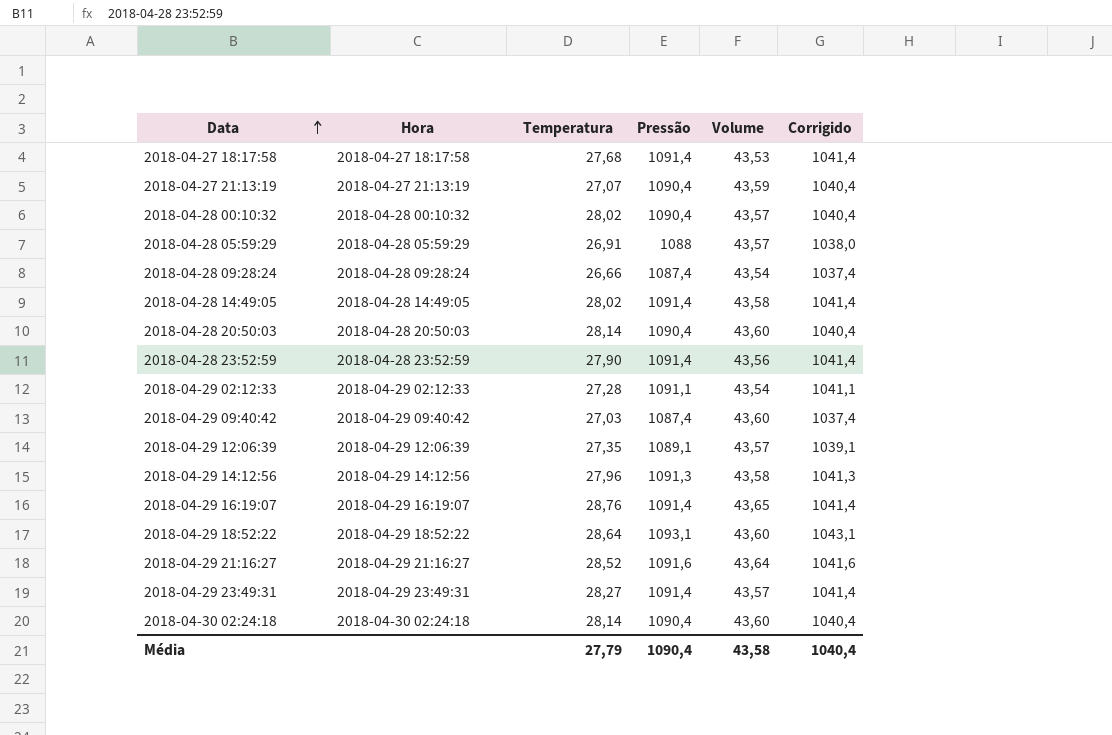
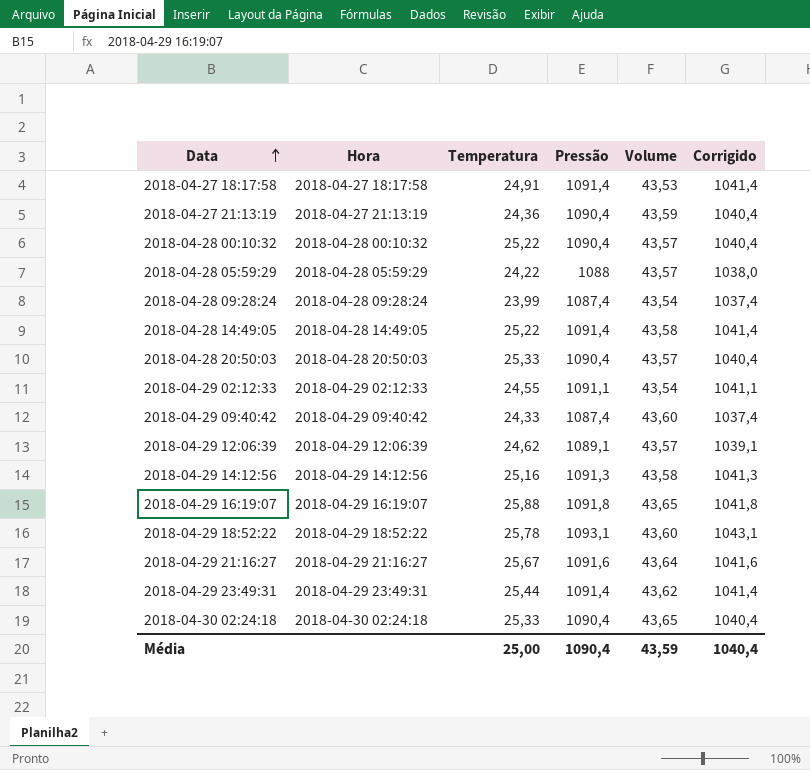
row 2018-04-28 23:52:59: 2018-04-28 23:52:59 | 27,90 | 1091,4 | 43,56 | 1041,4 -> none
2018-04-27 18:17:58 | Temperatura: 27,68 -> 24,91
2018-04-27 21:13:19 | Temperatura: 27,07 -> 24,36
2018-04-28 00:10:32 | Temperatura: 28,02 -> 25,22
2018-04-28 05:59:29 | Temperatura: 26,91 -> 24,22
2018-04-28 09:28:24 | Temperatura: 26,66 -> 23,99
2018-04-28 14:49:05 | Temperatura: 28,02 -> 25,22
2018-04-28 20:50:03 | Temperatura: 28,14 -> 25,33
2018-04-28 20:50:03 | Volume: 43,60 -> 43,57
2018-04-29 02:12:33 | Temperatura: 27,28 -> 24,55
2018-04-29 09:40:42 | Temperatura: 27,03 -> 24,33
2018-04-29 12:06:39 | Temperatura: 27,35 -> 24,62
2018-04-29 14:12:56 | Temperatura: 27,96 -> 25,16
2018-04-29 16:19:07 | Temperatura: 28,76 -> 25,88
2018-04-29 16:19:07 | Pressão: 1091,4 -> 1091,8
2018-04-29 16:19:07 | Corrigido: 1041,4 -> 1041,8
2018-04-29 18:52:22 | Temperatura: 28,64 -> 25,78
2018-04-29 21:16:27 | Temperatura: 28,52 -> 25,67
2018-04-29 23:49:31 | Temperatura: 28,27 -> 25,44
2018-04-29 23:49:31 | Volume: 43,57 -> 43,62
2018-04-30 02:24:18 | Temperatura: 28,14 -> 25,33
2018-04-30 02:24:18 | Volume: 43,60 -> 43,65
Média | Temperatura: 27,79 -> 25,00
Média | Volume: 43,58 -> 43,59

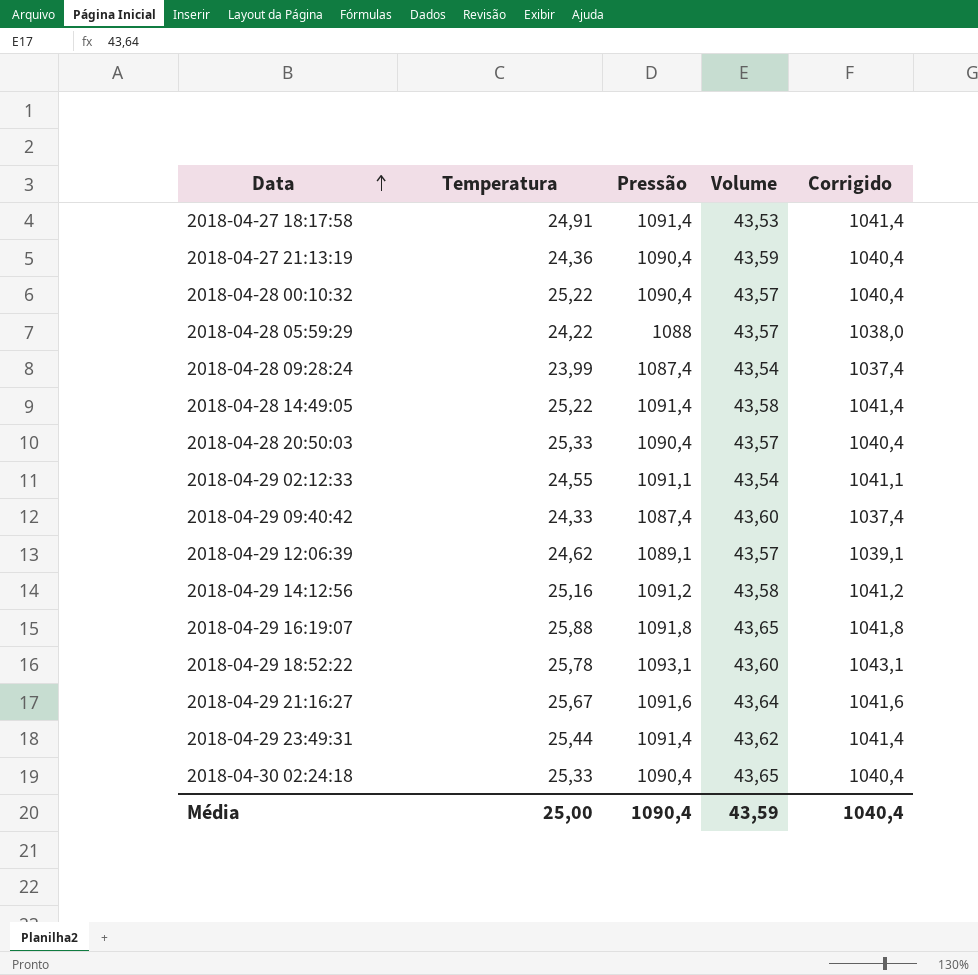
column Hora | position: 2 -> none
2018-04-29 14:12:56 | Pressão: 1091,3 -> 1091,2
2018-04-29 14:12:56 | Corrigido: 1041,3 -> 1041,2

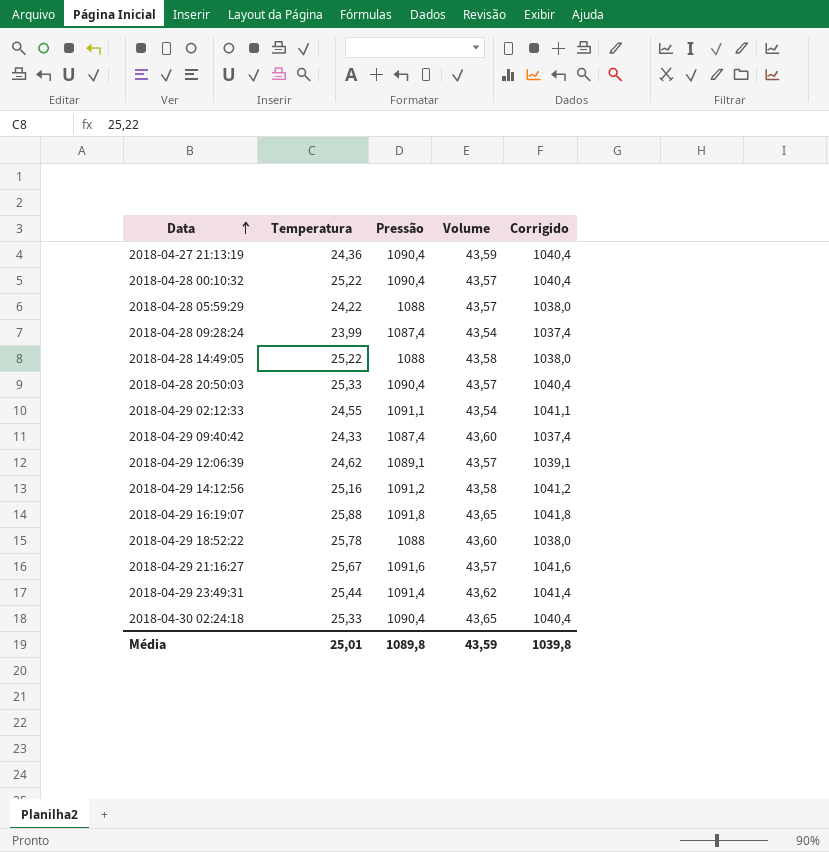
row 2018-04-27 18:17:58: 24,91 | 1091,4 | 43,53 | 1041,4 -> none
2018-04-28 14:49:05 | Pressão: 1091,4 -> 1088
2018-04-28 14:49:05 | Corrigido: 1041,4 -> 1038,0
2018-04-29 18:52:22 | Pressão: 1093,1 -> 1088
2018-04-29 18:52:22 | Corrigido: 1043,1 -> 1038,0
2018-04-29 21:16:27 | Volume: 43,64 -> 43,57
Média | Temperatura: 25,00 -> 25,01
Média | Pressão: 1090,4 -> 1089,8
Média | Corrigido: 1040,4 -> 1039,8

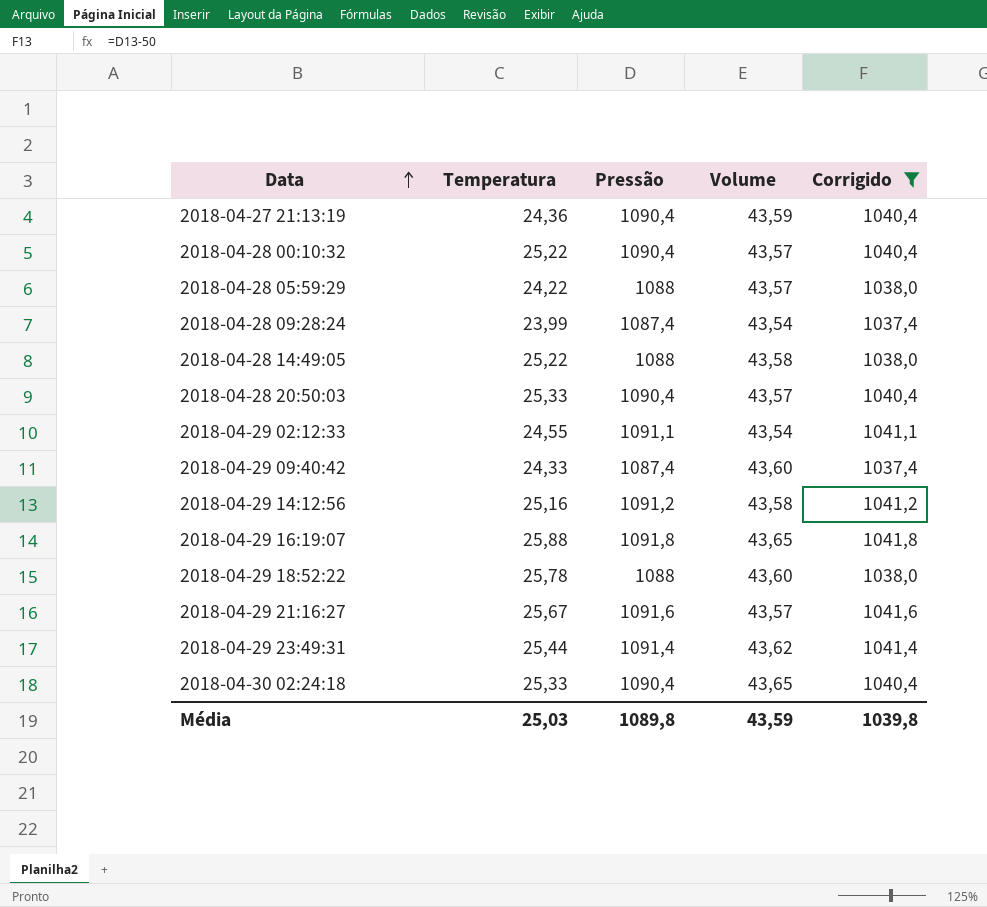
filter: none -> Corrigido != 1039,1
Média | Temperatura: 25,01 -> 25,03

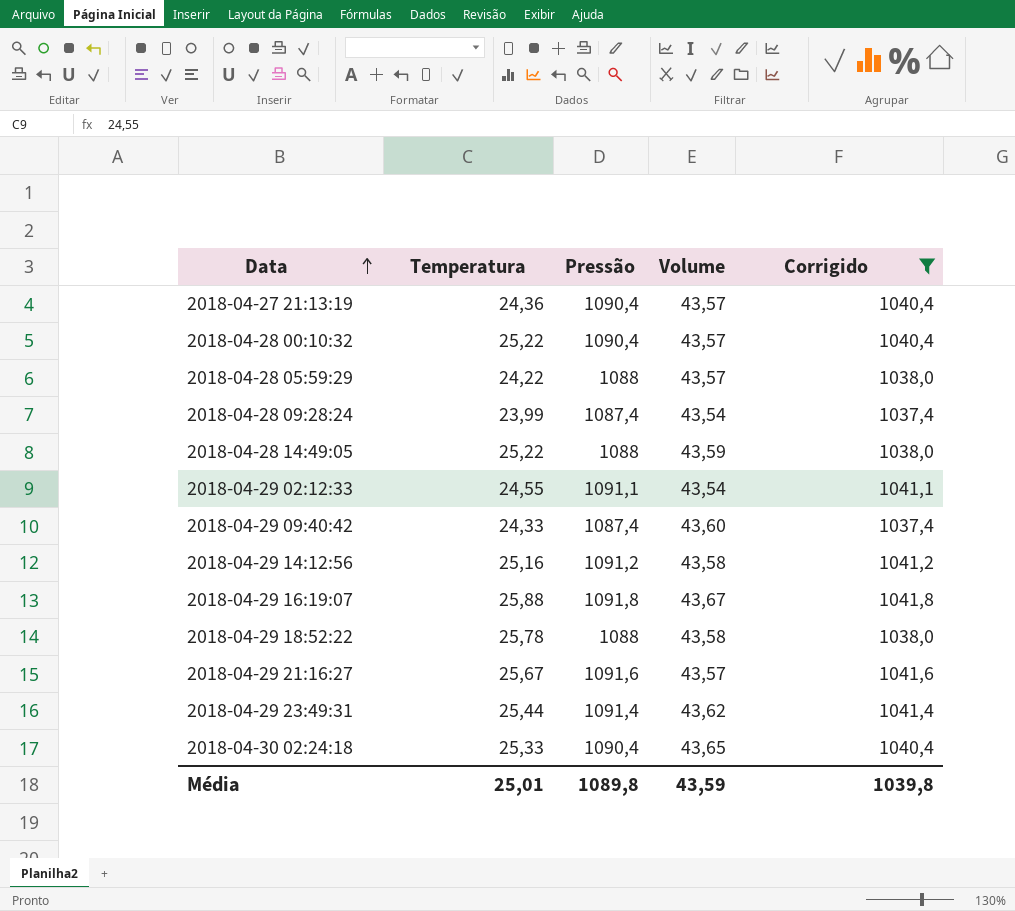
row 2018-04-28 20:50:03: 25,33 | 1090,4 | 43,57 | 1040,4 -> none
2018-04-27 21:13:19 | Volume: 43,59 -> 43,57
2018-04-28 14:49:05 | Volume: 43,58 -> 43,59
2018-04-29 16:19:07 | Volume: 43,65 -> 43,67
2018-04-29 18:52:22 | Volume: 43,60 -> 43,58
Média | Temperatura: 25,03 -> 25,01

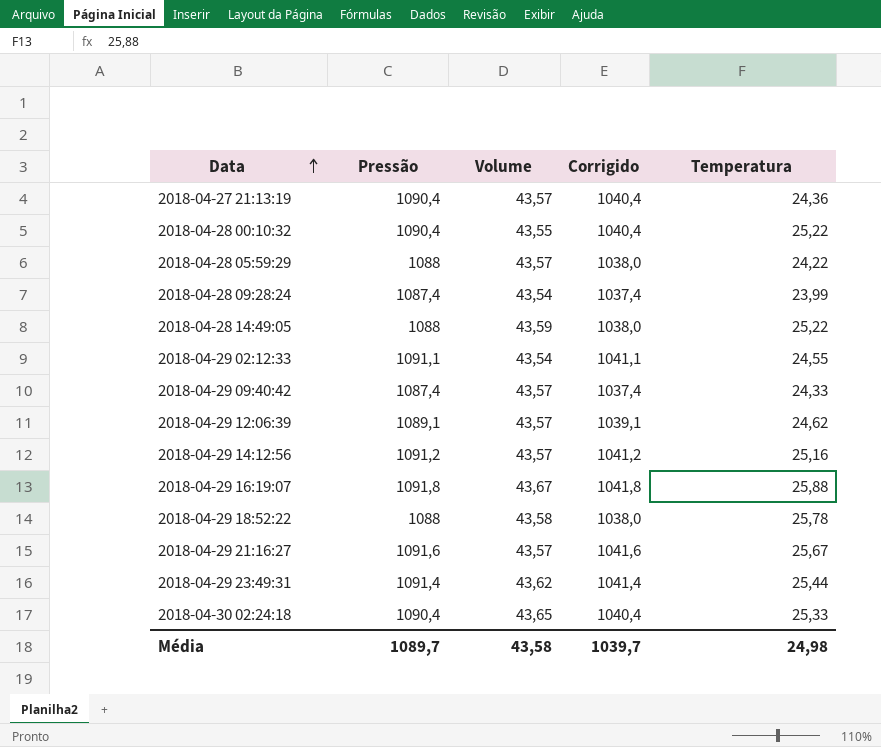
filter: Corrigido != 1039,1 -> none
column Temperatura | position: 2 -> 5
2018-04-28 00:10:32 | Volume: 43,57 -> 43,55
2018-04-29 09:40:42 | Volume: 43,60 -> 43,57
2018-04-29 14:12:56 | Volume: 43,58 -> 43,57
Média | Pressão: 1089,8 -> 1089,7
Média | Volume: 43,59 -> 43,58
Média | Corrigido: 1039,8 -> 1039,7
Média | Temperatura: 25,01 -> 24,98

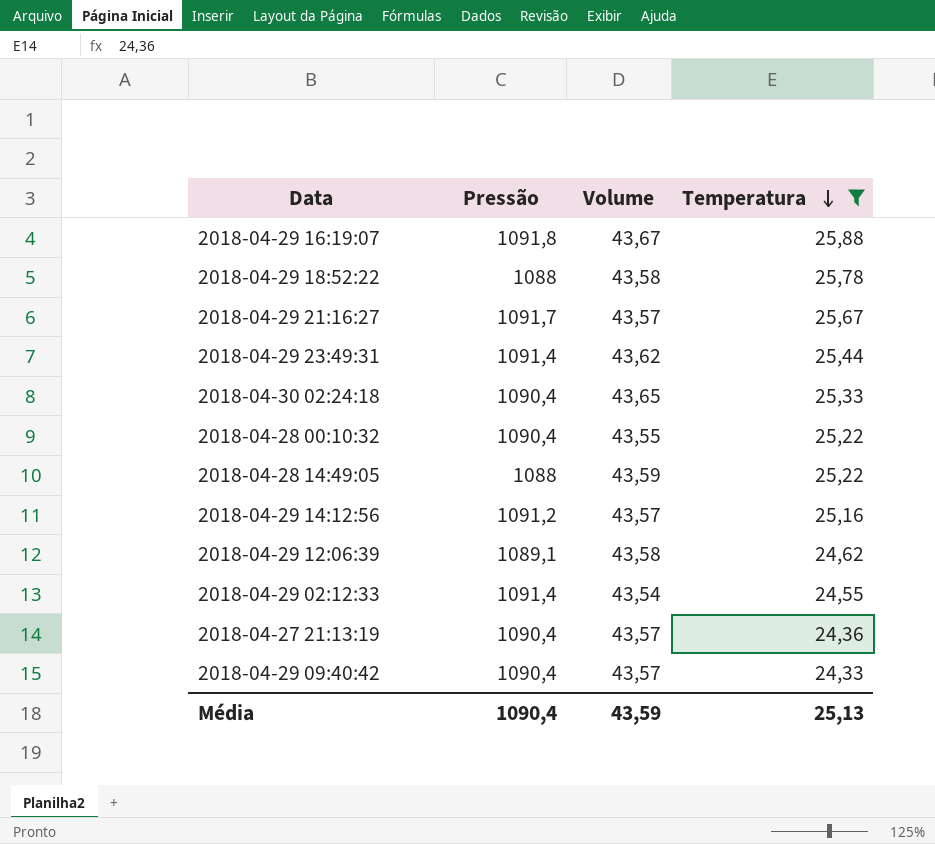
filter: none -> Temperatura >= 24,33
row order: Data ascending -> Temperatura descending
column Corrigido | formula: [Pressão] - 50 -> none
2018-04-29 21:16:27 | Pressão: 1091,6 -> 1091,7
2018-04-29 12:06:39 | Volume: 43,57 -> 43,58
2018-04-29 02:12:33 | Pressão: 1091,1 -> 1091,4
2018-04-29 09:40:42 | Pressão: 1087,4 -> 1090,4
Média | Pressão: 1089,7 -> 1090,4
Média | Volume: 43,58 -> 43,59
Média | Temperatura: 24,98 -> 25,13

